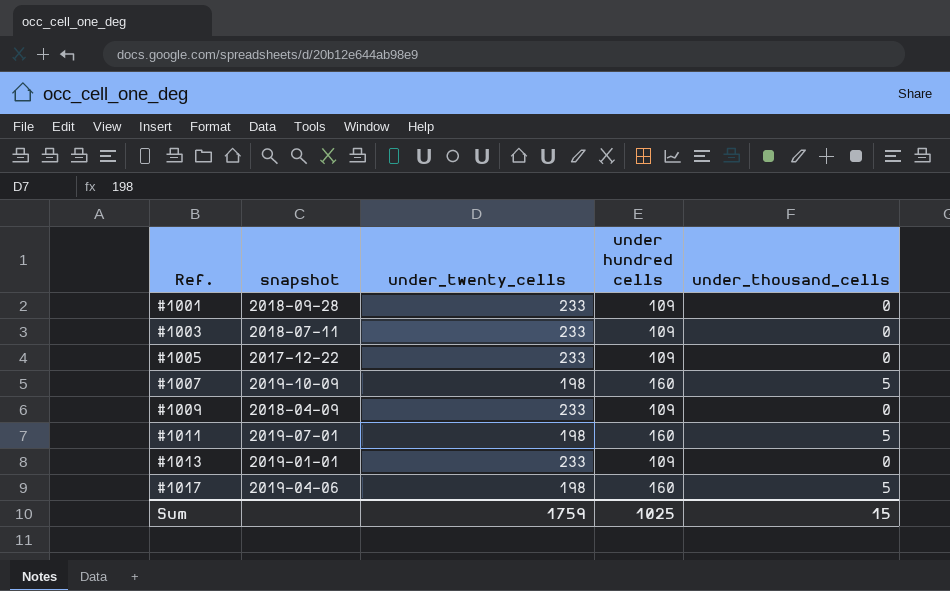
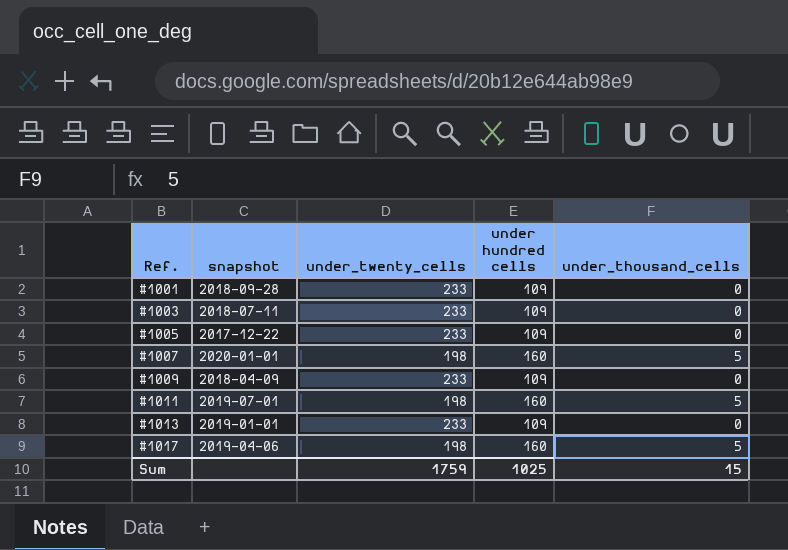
#1007 | snapshot: 2019-10-09 -> 2020-01-01

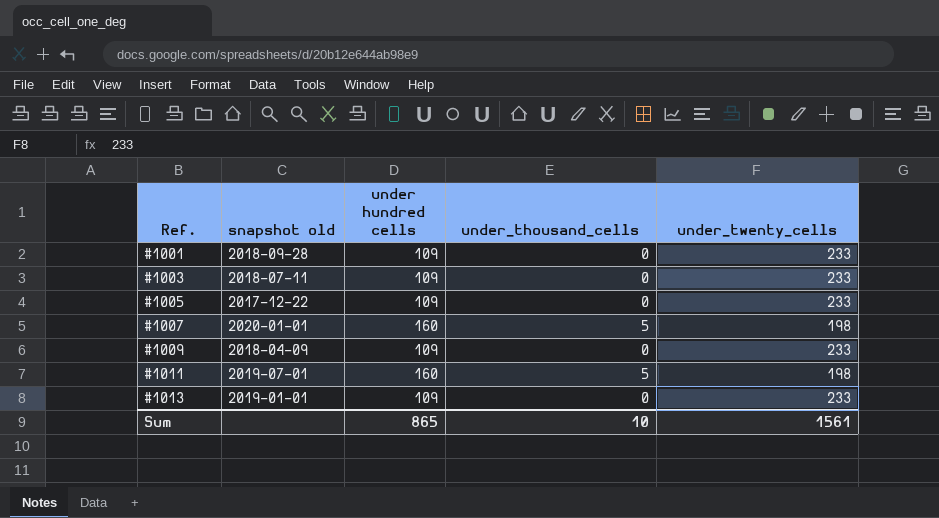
column name: snapshot -> snapshot old
column under_twenty_cells | position: 3 -> 5
row #1017: 2019-04-06 | 198 | 160 | 5 -> none
Sum | under hundred cells: 1025 -> 865
Sum | under_thousand_cells: 15 -> 10
Sum | under_twenty_cells: 1759 -> 1561

